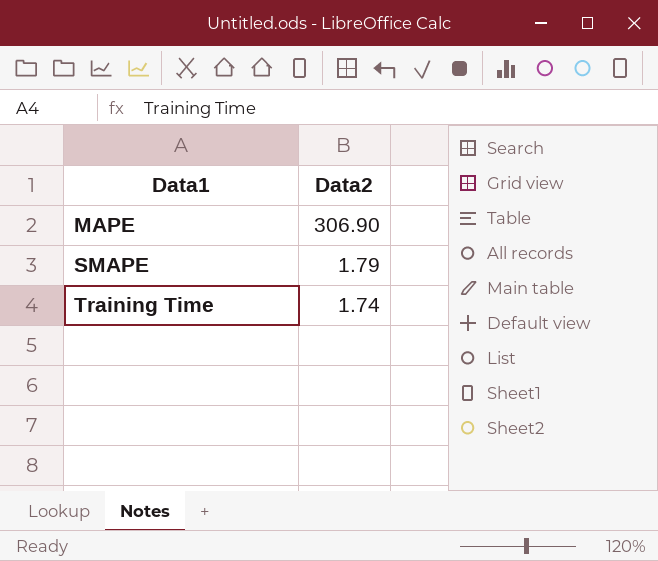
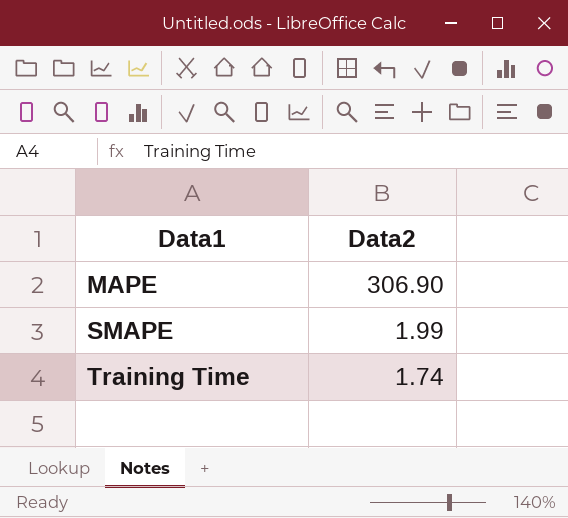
SMAPE | Data2: 1.79 -> 1.99

